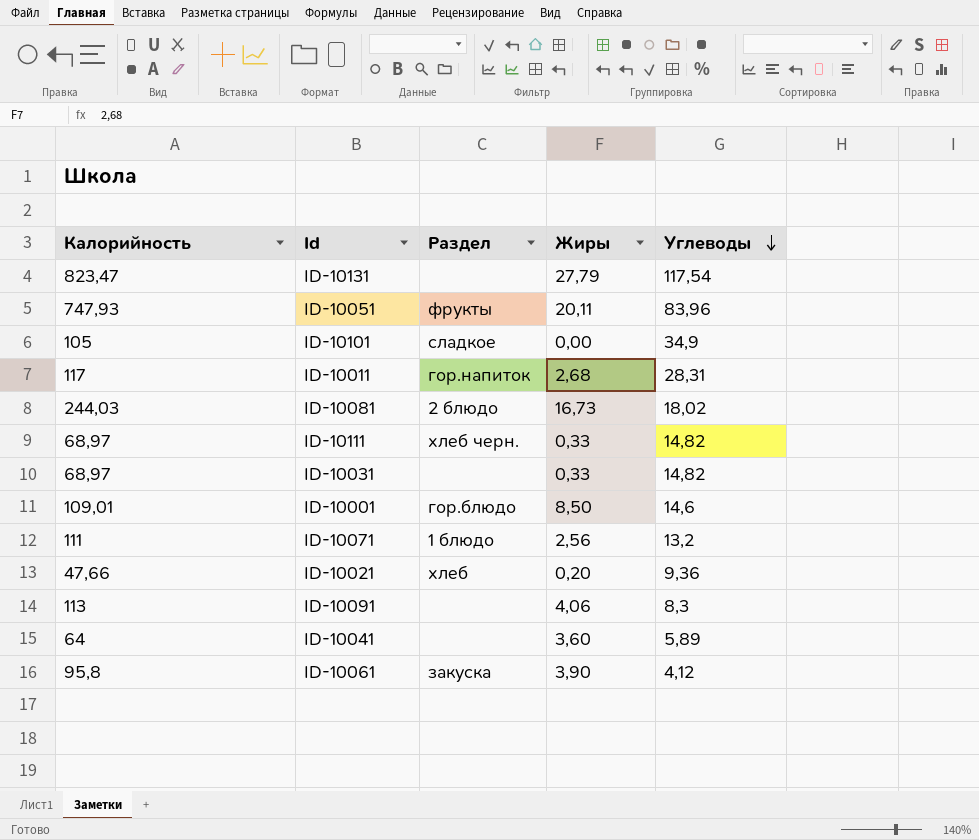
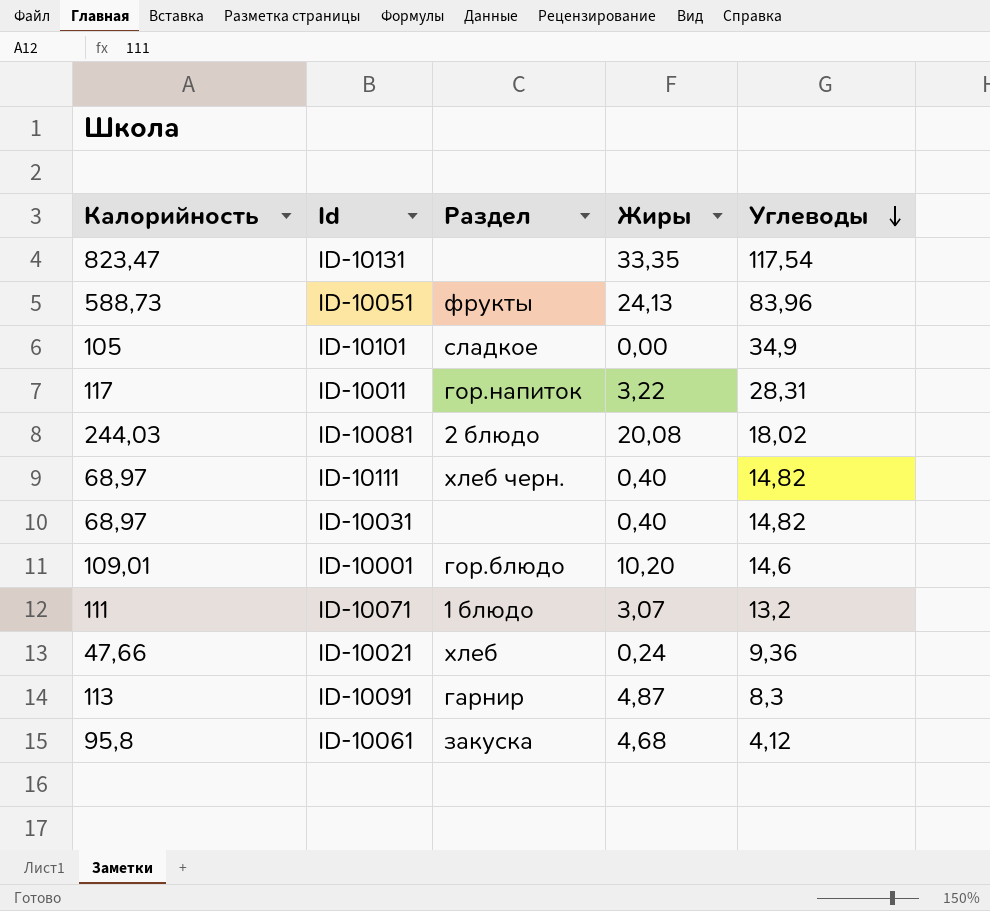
row ID-10041: 64 | none | 3,60 | 5,89 -> none
ID-10131 | Жиры: 27,79 -> 33,35
ID-10051 | Калорийность: 747,93 -> 588,73
ID-10051 | Жиры: 20,11 -> 24,13
ID-10011 | Жиры: 2,68 -> 3,22
ID-10081 | Жиры: 16,73 -> 20,08
ID-10111 | Жиры: 0,33 -> 0,40
ID-10031 | Жиры: 0,33 -> 0,40
ID-10001 | Жиры: 8,50 -> 10,20
ID-10071 | Жиры: 2,56 -> 3,07
ID-10021 | Жиры: 0,20 -> 0,24
ID-10091 | Раздел: none -> гарнир
ID-10091 | Жиры: 4,06 -> 4,87
ID-10061 | Жиры: 3,90 -> 4,68

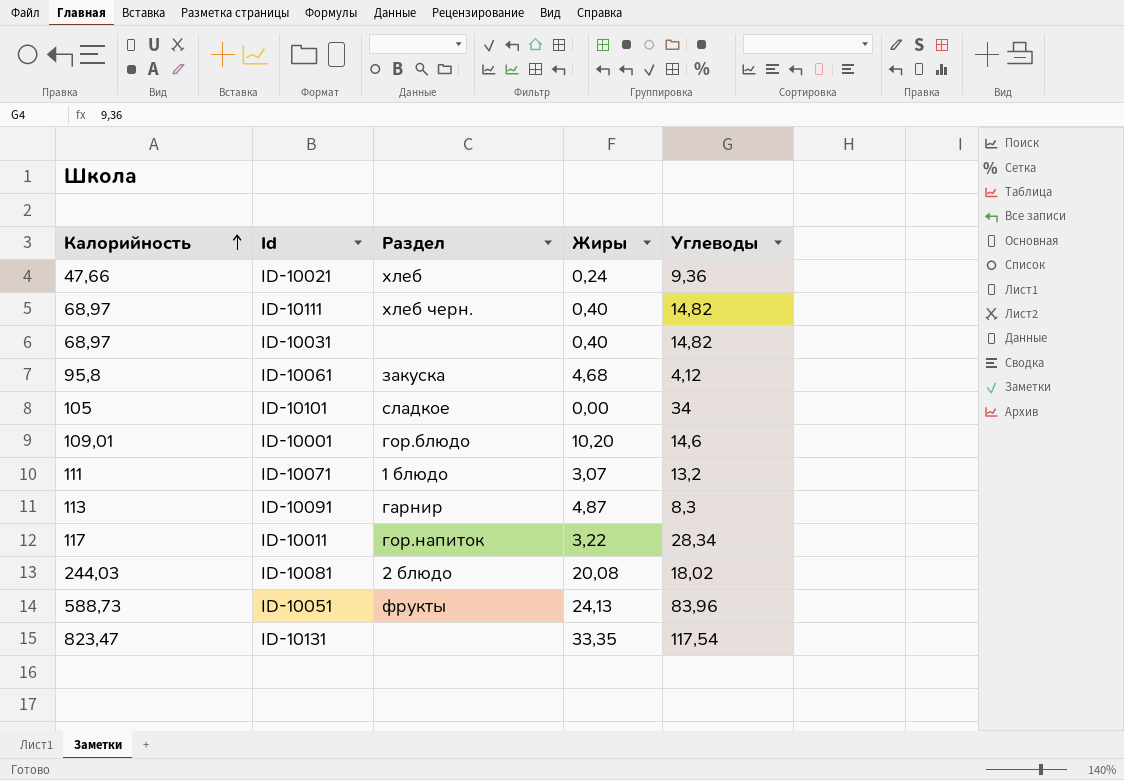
row order: Углеводы descending -> Калорийность ascending
ID-10101 | Углеводы: 34,9 -> 34
ID-10011 | Углеводы: 28,31 -> 28,34

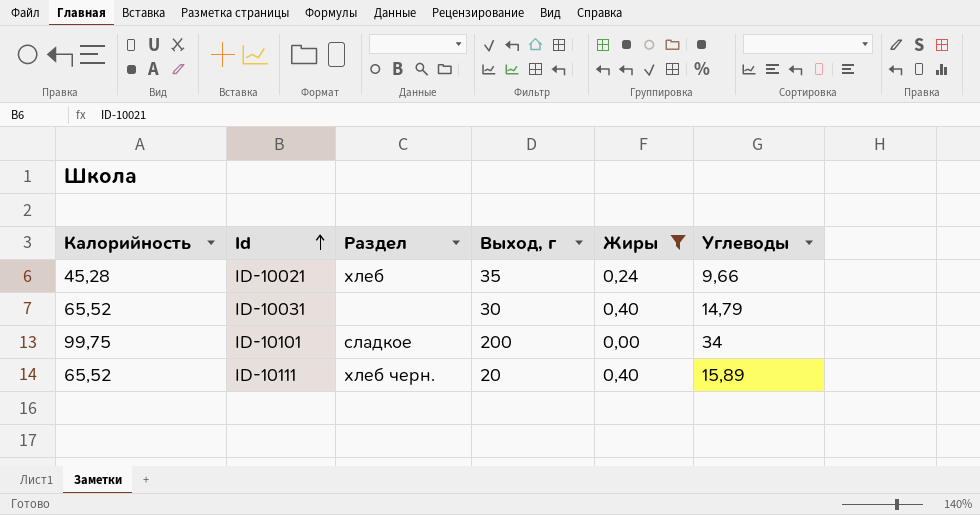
filter: none -> Жиры <= 0,40
row order: Калорийность ascending -> Id ascending
column Выход, г | position: none -> 4
ID-10021 | Калорийность: 47,66 -> 45,28
ID-10021 | Углеводы: 9,36 -> 9,66
ID-10031 | Калорийность: 68,97 -> 65,52
ID-10031 | Углеводы: 14,82 -> 14,79
ID-10101 | Калорийность: 105 -> 99,75
ID-10111 | Калорийность: 68,97 -> 65,52
ID-10111 | Углеводы: 14,82 -> 15,89

